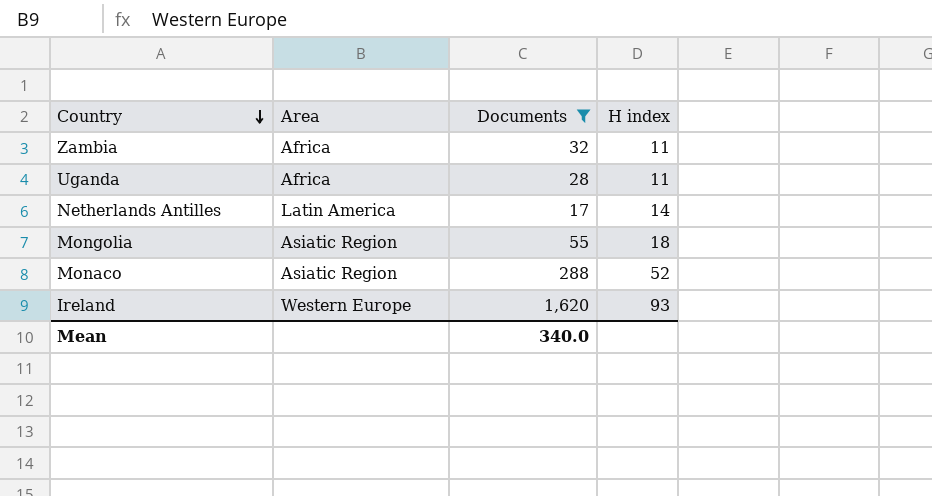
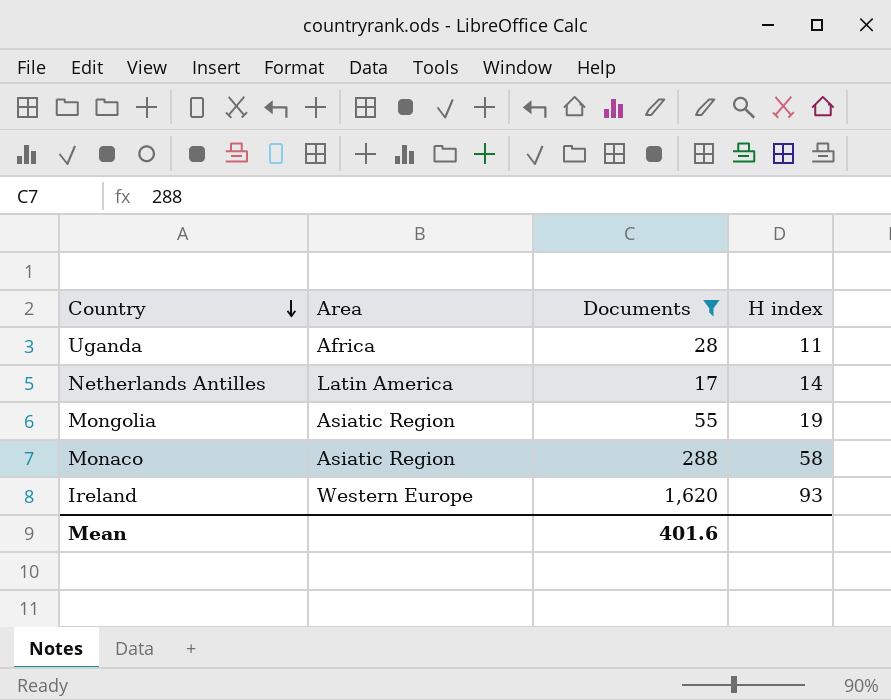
row Zambia: Africa | 32 | 11 -> none
Mongolia | H index: 18 -> 19
Monaco | H index: 52 -> 58
Mean | Documents: 340.0 -> 401.6

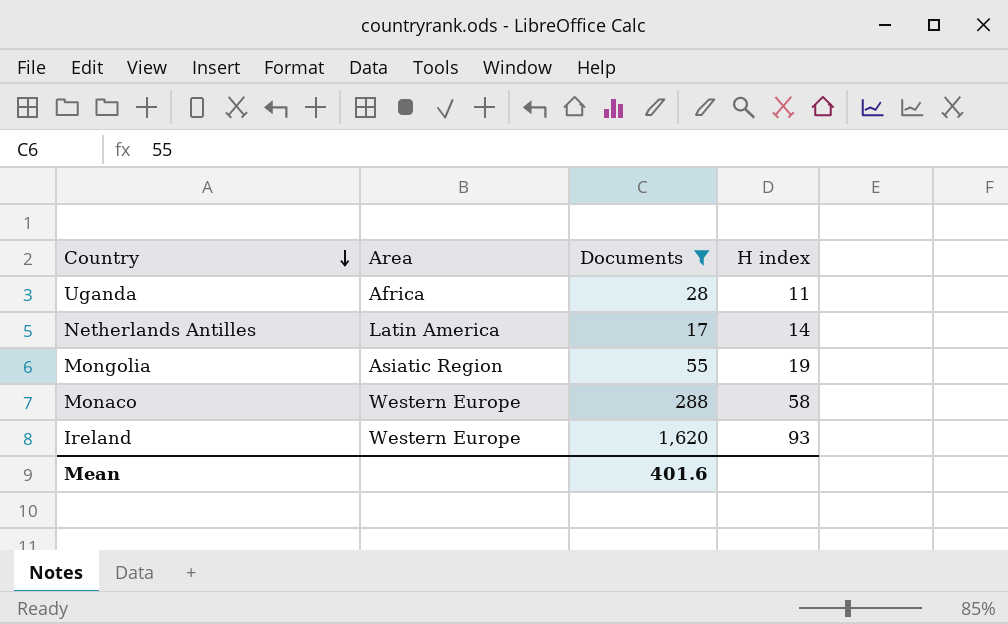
Monaco | Area: Asiatic Region -> Western Europe

